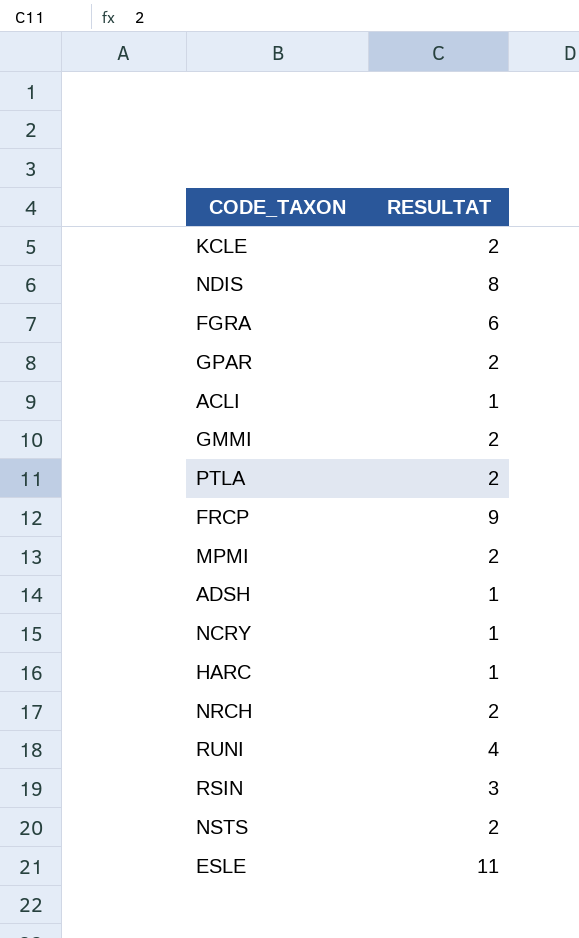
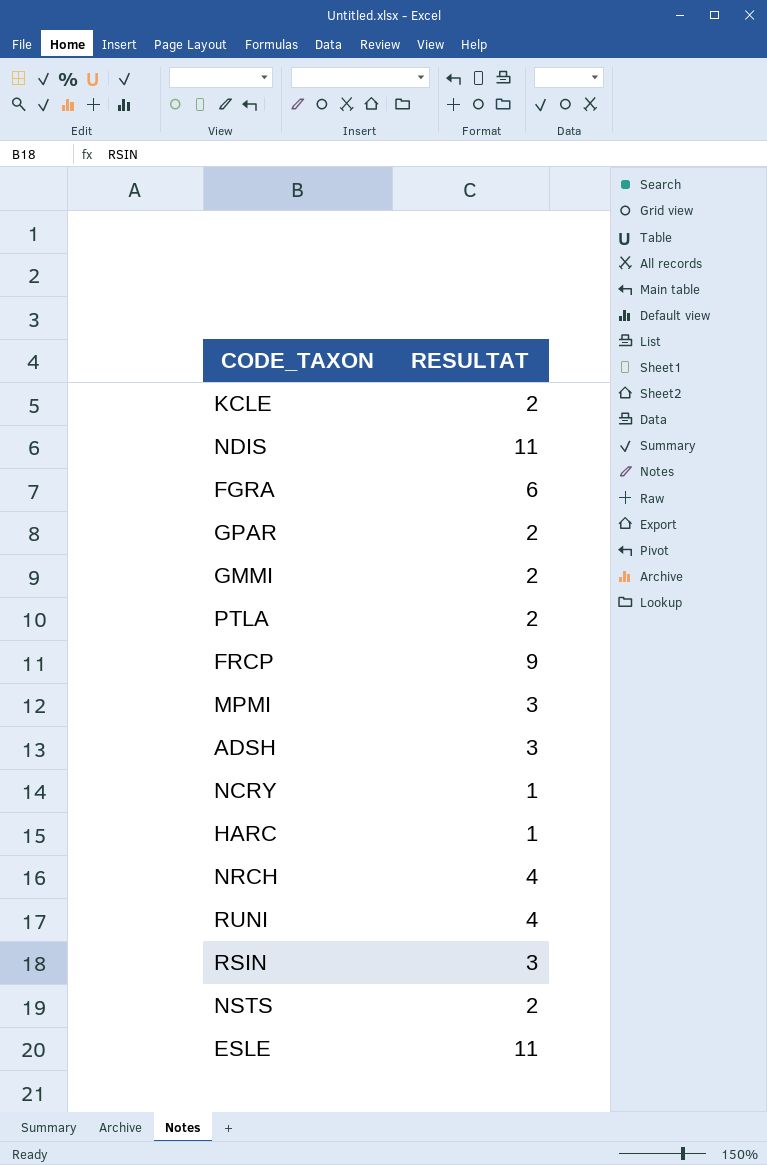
row ACLI: 1 -> none
NDIS | RESULTAT: 8 -> 11
MPMI | RESULTAT: 2 -> 3
ADSH | RESULTAT: 1 -> 3
NRCH | RESULTAT: 2 -> 4

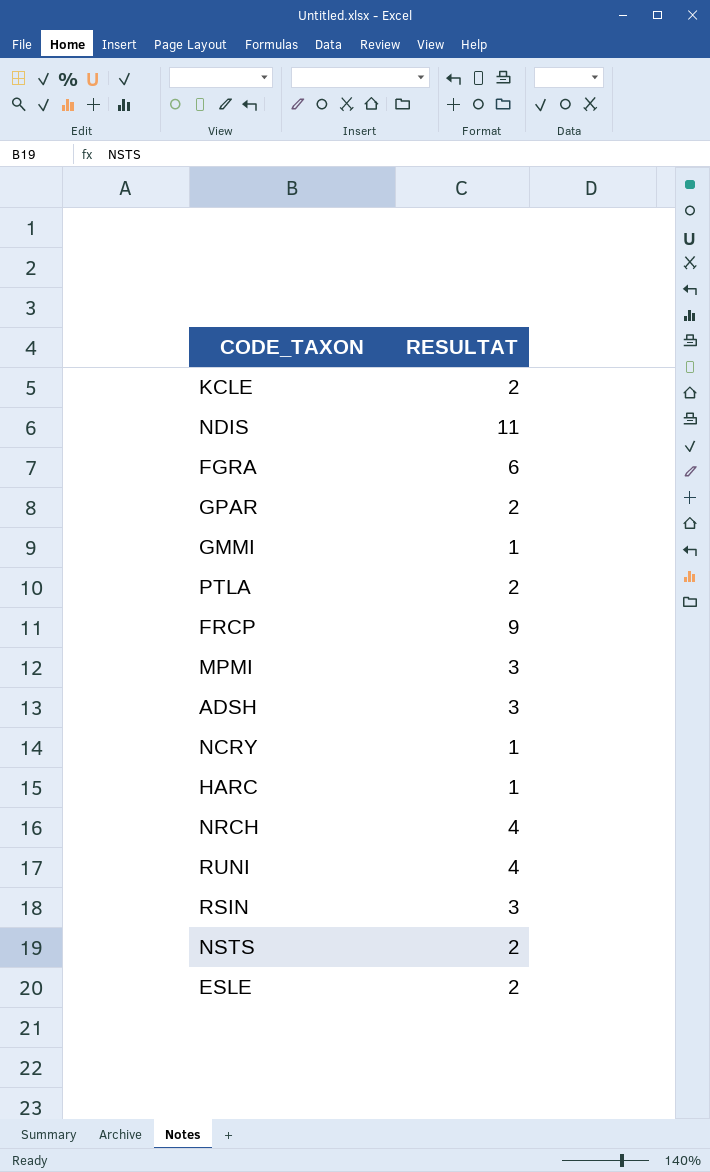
GMMI | RESULTAT: 2 -> 1
ESLE | RESULTAT: 11 -> 2

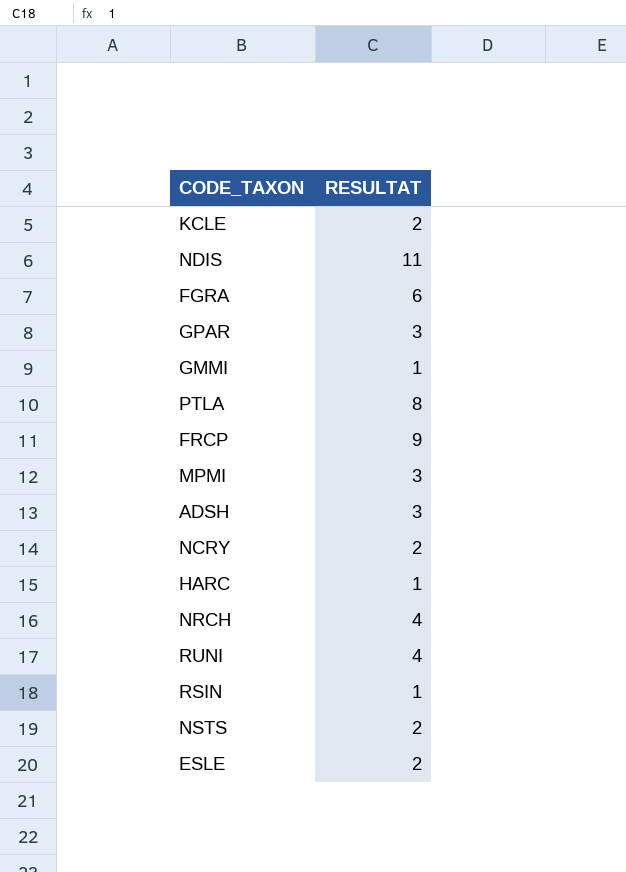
GPAR | RESULTAT: 2 -> 3
PTLA | RESULTAT: 2 -> 8
NCRY | RESULTAT: 1 -> 2
RSIN | RESULTAT: 3 -> 1

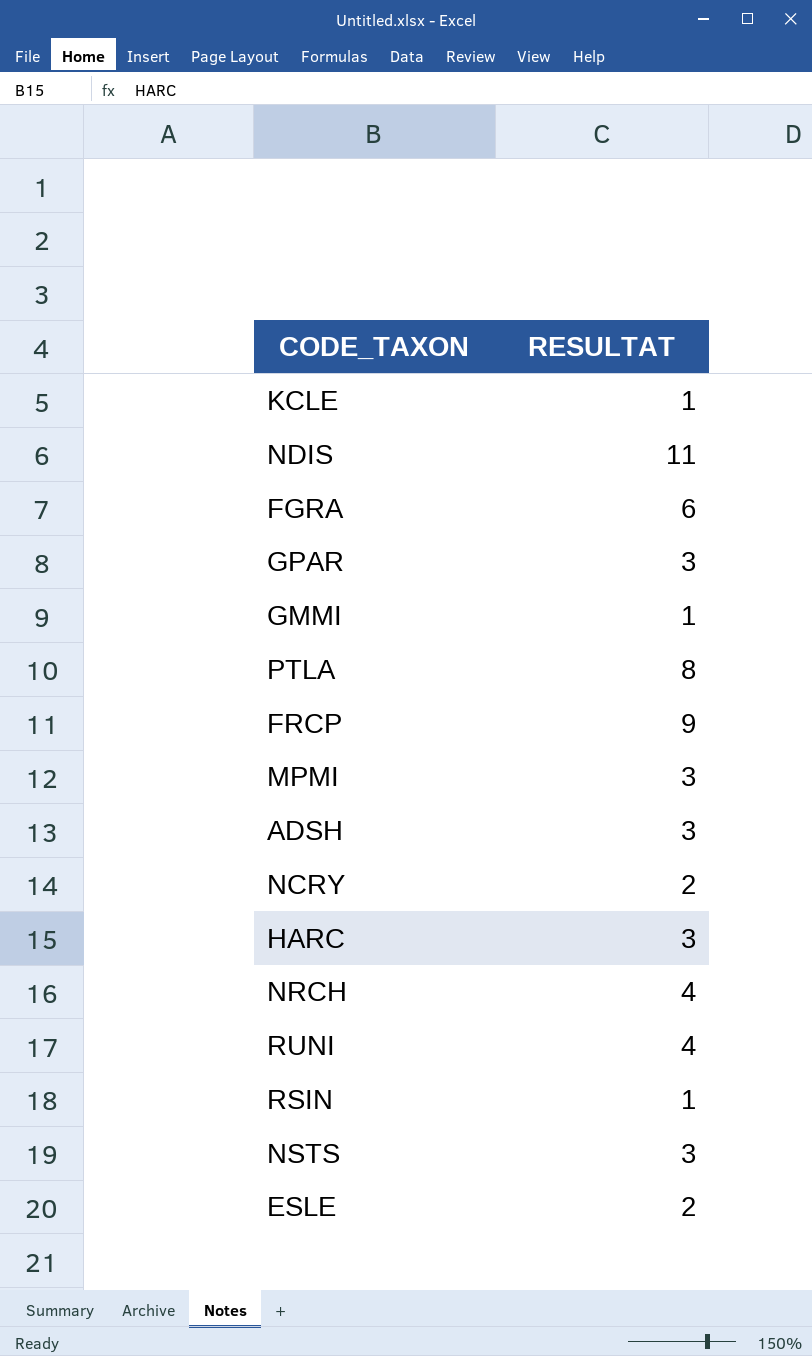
KCLE | RESULTAT: 2 -> 1
HARC | RESULTAT: 1 -> 3
NSTS | RESULTAT: 2 -> 3

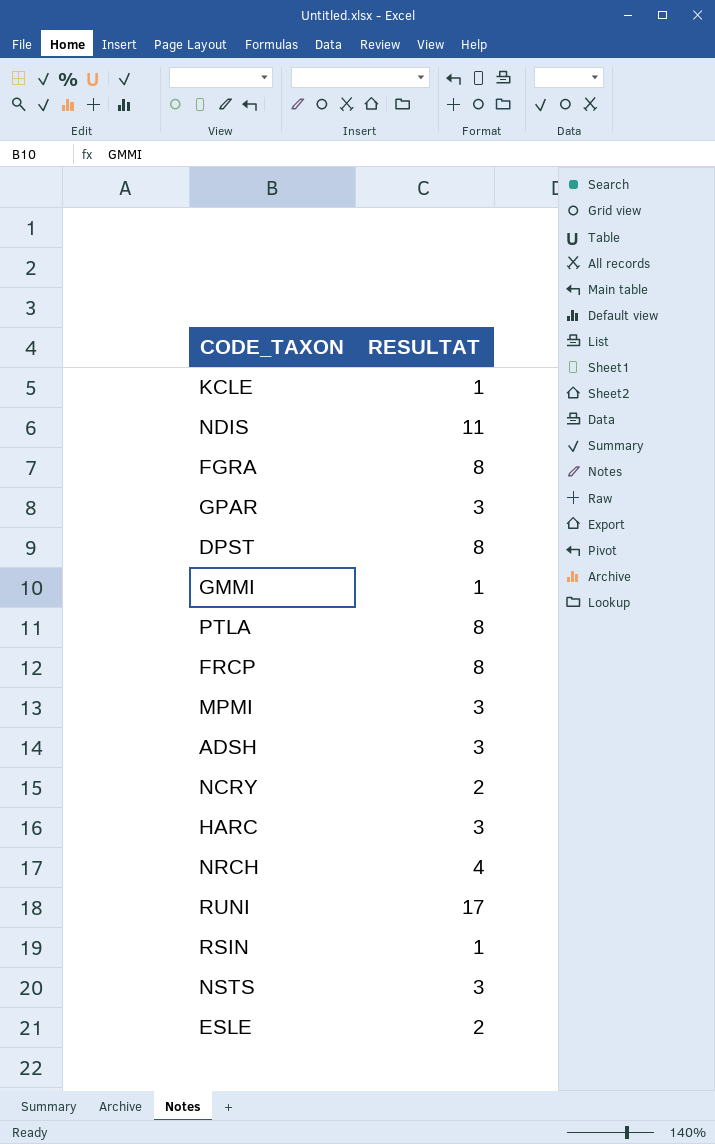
FGRA | RESULTAT: 6 -> 8
row DPST: none -> 8
FRCP | RESULTAT: 9 -> 8
RUNI | RESULTAT: 4 -> 17

